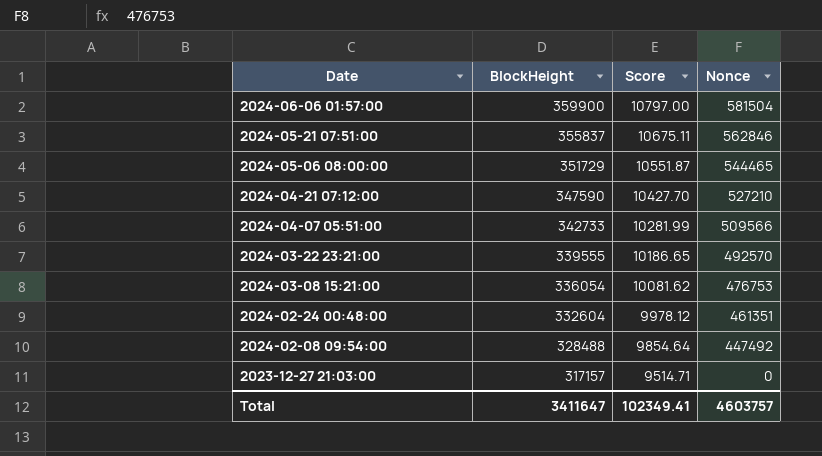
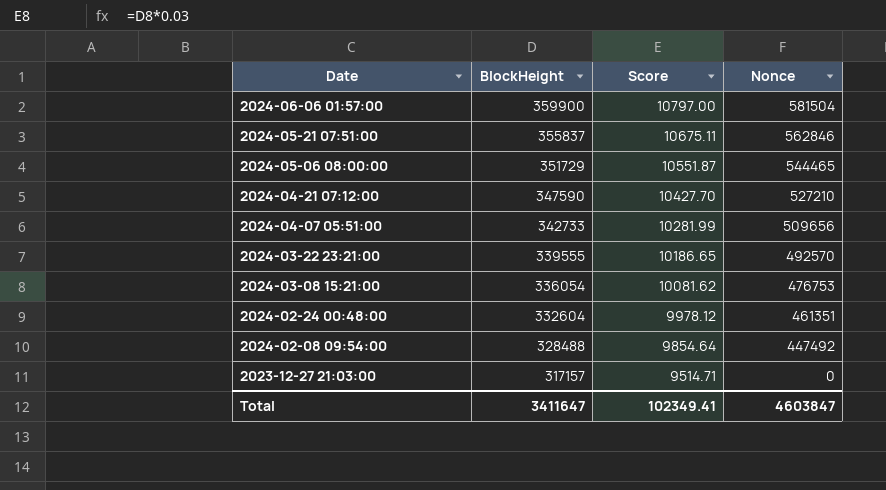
2024-04-07 05:51:00 | Nonce: 509566 -> 509656
Total | Nonce: 4603757 -> 4603847

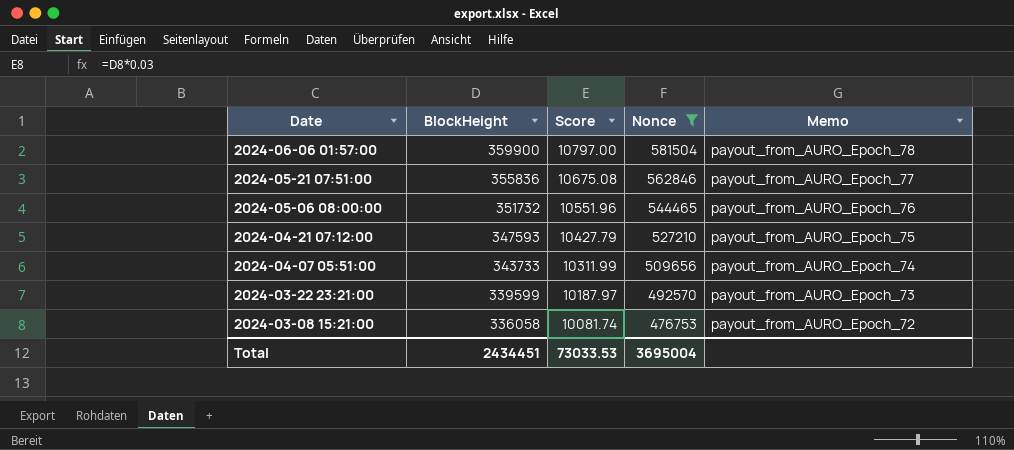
filter: none -> Nonce >= 476753
column Memo | position: none -> 5
2024-05-21 07:51:00 | BlockHeight: 355837 -> 355836
2024-05-21 07:51:00 | Score: 10675.11 -> 10675.08
2024-05-06 08:00:00 | BlockHeight: 351729 -> 351732
2024-05-06 08:00:00 | Score: 10551.87 -> 10551.96
2024-04-21 07:12:00 | BlockHeight: 347590 -> 347593
2024-04-21 07:12:00 | Score: 10427.70 -> 10427.79
2024-04-07 05:51:00 | BlockHeight: 342733 -> 343733
2024-04-07 05:51:00 | Score: 10281.99 -> 10311.99
2024-03-22 23:21:00 | BlockHeight: 339555 -> 339599
2024-03-22 23:21:00 | Score: 10186.65 -> 10187.97
2024-03-08 15:21:00 | BlockHeight: 336054 -> 336058
2024-03-08 15:21:00 | Score: 10081.62 -> 10081.74
Total | BlockHeight: 3411647 -> 2434451
Total | Score: 102349.41 -> 73033.53
Total | Nonce: 4603847 -> 3695004

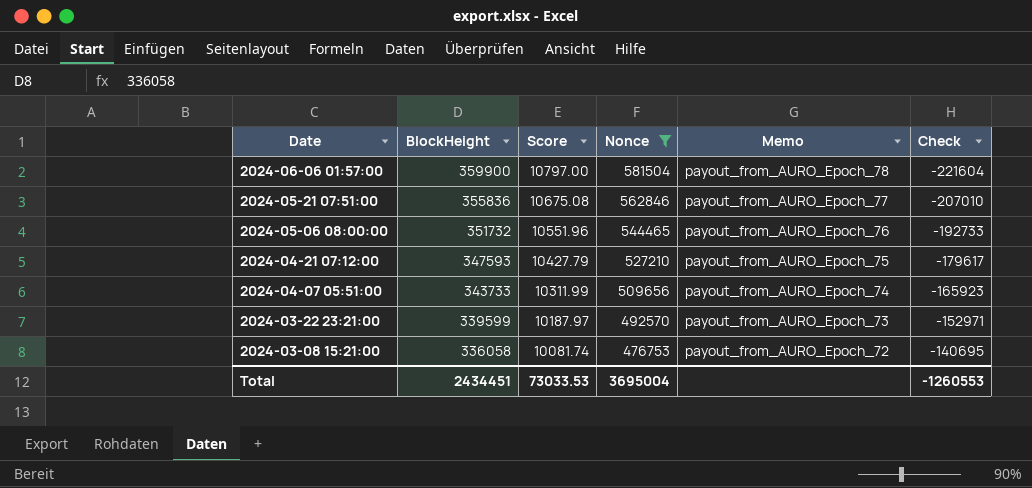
column Check | formula: none -> [BlockHeight] - [Nonce]

